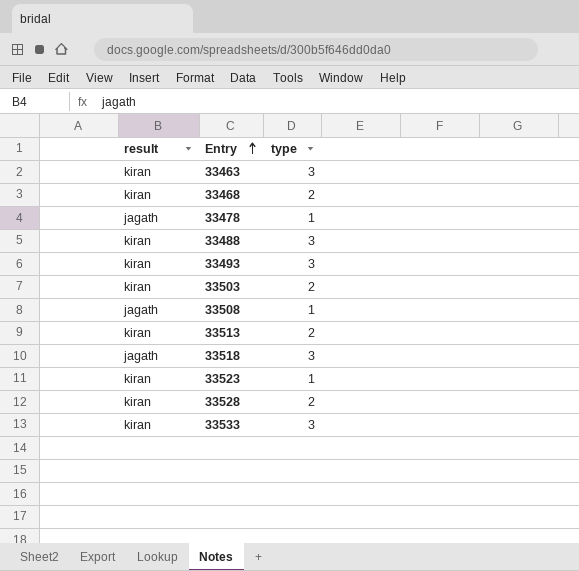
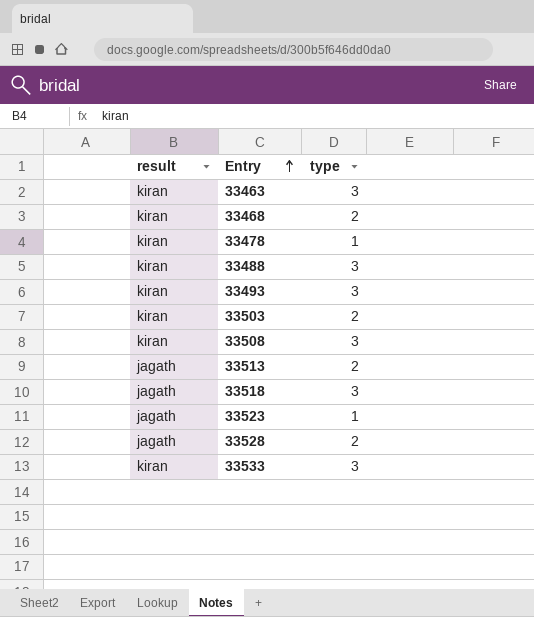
33478 | result: jagath -> kiran
33508 | result: jagath -> kiran
33508 | type: 1 -> 3
33513 | result: kiran -> jagath
33523 | result: kiran -> jagath
33528 | result: kiran -> jagath

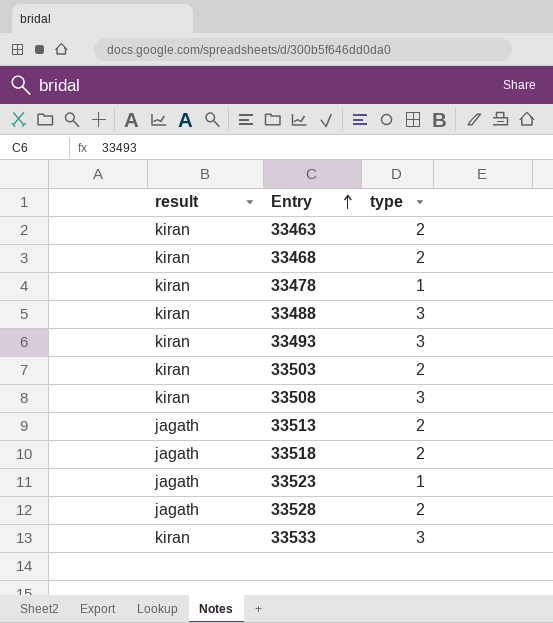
33463 | type: 3 -> 2
33518 | type: 3 -> 2

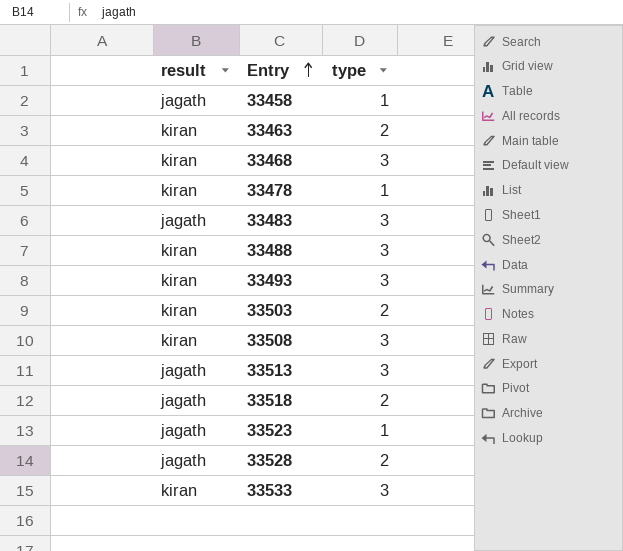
row 33458: none -> jagath | 1
33468 | type: 2 -> 3
row 33483: none -> jagath | 3
33513 | type: 2 -> 3

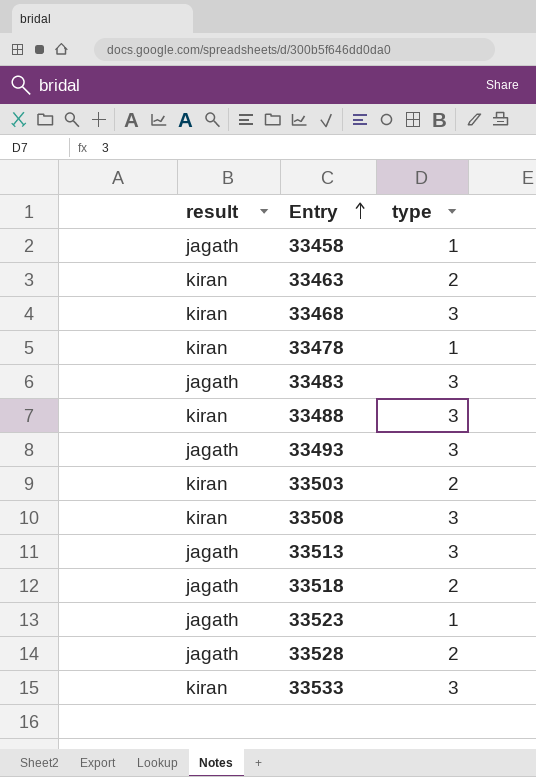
33493 | result: kiran -> jagath

